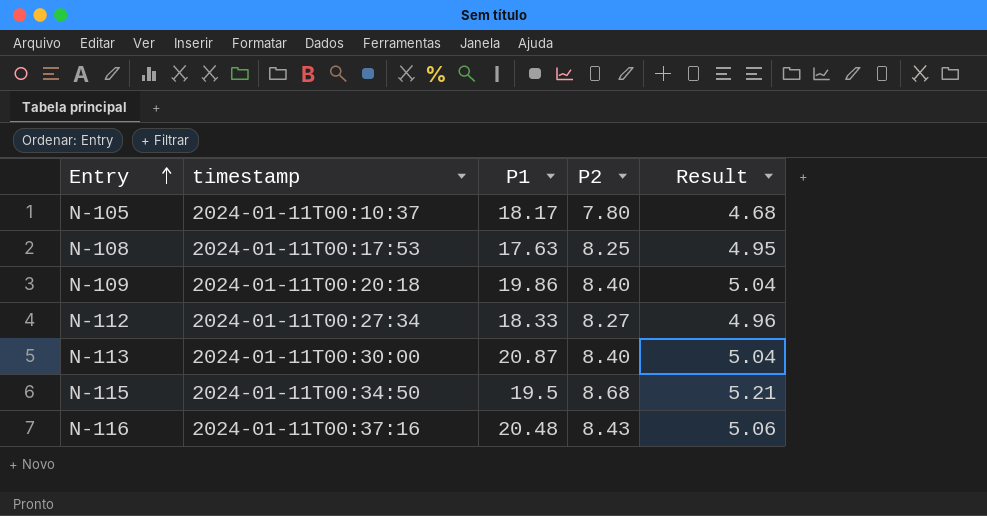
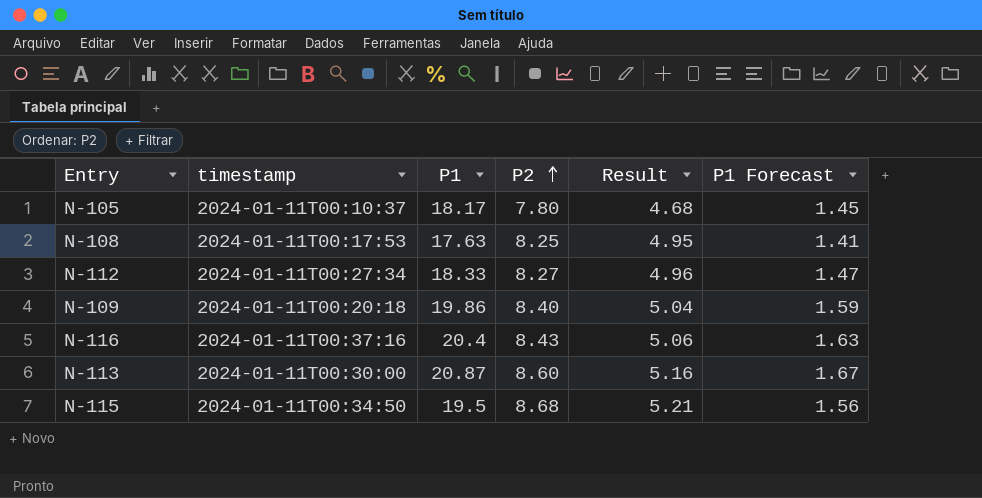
row order: Entry ascending -> P2 ascending
column P1 Forecast | formula: none -> [P1] * 0.08
N-116 | P1: 20.48 -> 20.4
N-113 | P2: 8.40 -> 8.60
N-113 | Result: 5.04 -> 5.16

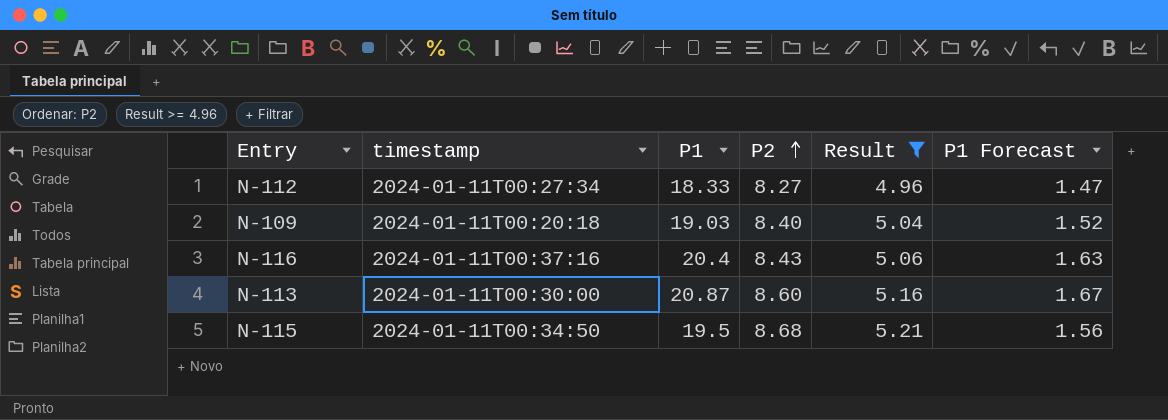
filter: none -> Result >= 4.96
N-109 | P1: 19.86 -> 19.03
N-109 | P1 Forecast: 1.59 -> 1.52

